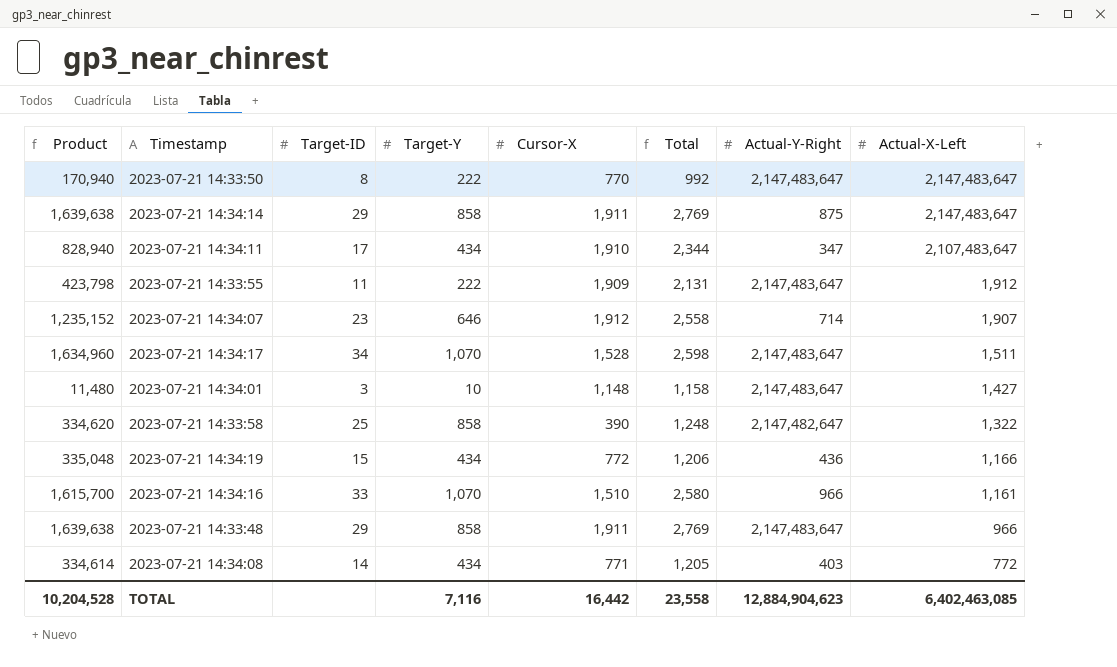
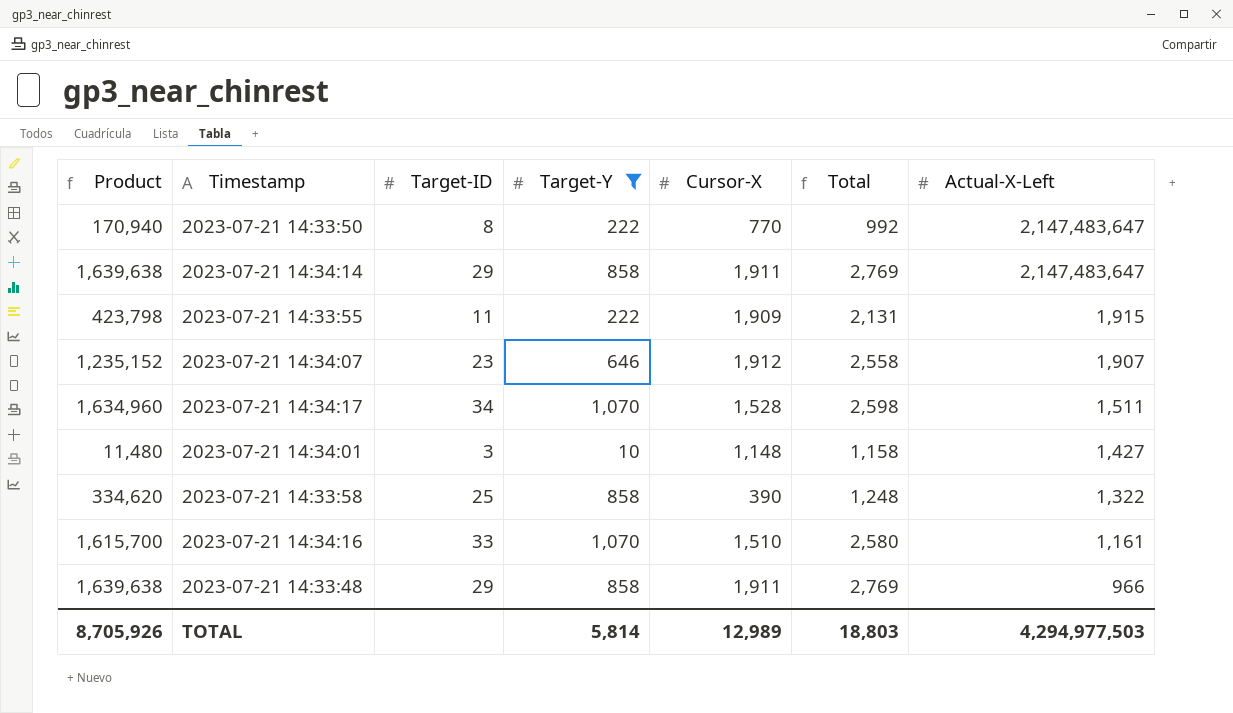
filter: none -> Target-Y != 434
column Actual-Y-Right | position: 7 -> none
2023-07-21 14:33:55 | Actual-X-Left: 1,912 -> 1,915
TOTAL | Product: 10,204,528 -> 8,705,926
TOTAL | Target-Y: 7,116 -> 5,814
TOTAL | Cursor-X: 16,442 -> 12,989
TOTAL | Total: 23,558 -> 18,803
TOTAL | Actual-X-Left: 6,402,463,085 -> 4,294,977,503

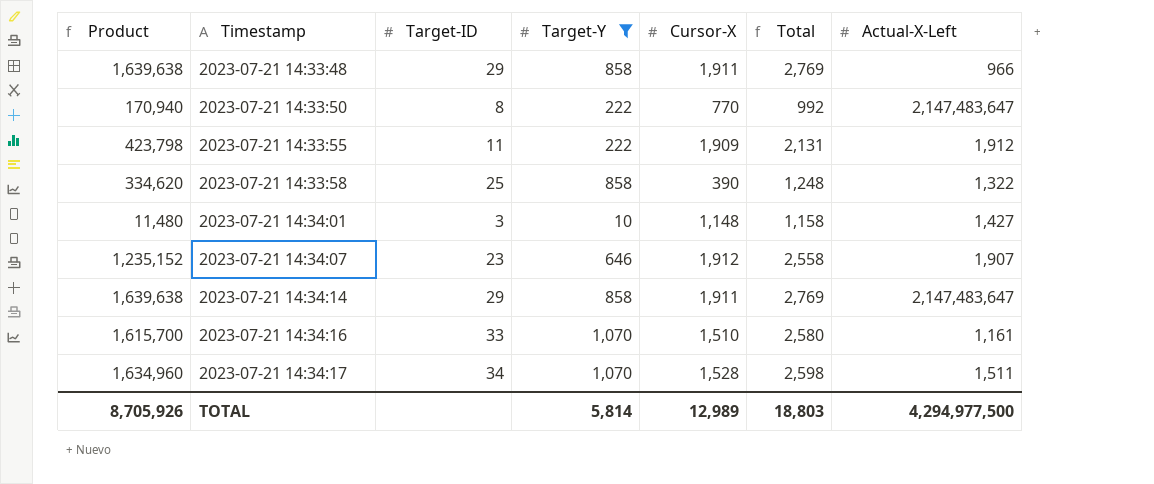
row order: Actual-X-Left descending -> Timestamp ascending
2023-07-21 14:33:55 | Actual-X-Left: 1,915 -> 1,912
TOTAL | Actual-X-Left: 4,294,977,503 -> 4,294,977,500

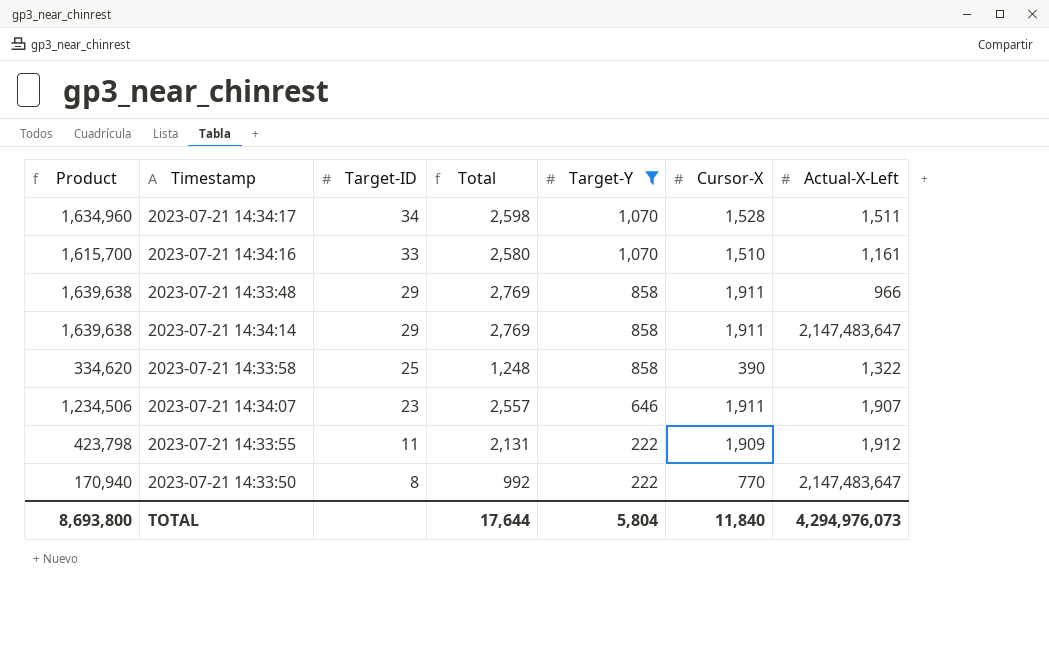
row order: Timestamp ascending -> Target-ID descending
column Total | position: 6 -> 4
row 2023-07-21 14:34:01: 11,480 | 3 | 10 | 1,148 | 1,158 | 1,427 -> none
2023-07-21 14:34:07 | Product: 1,235,152 -> 1,234,506
2023-07-21 14:34:07 | Total: 2,558 -> 2,557
2023-07-21 14:34:07 | Cursor-X: 1,912 -> 1,911
TOTAL | Product: 8,705,926 -> 8,693,800
TOTAL | Total: 18,803 -> 17,644
TOTAL | Target-Y: 5,814 -> 5,804
TOTAL | Cursor-X: 12,989 -> 11,840
TOTAL | Actual-X-Left: 4,294,977,500 -> 4,294,976,073

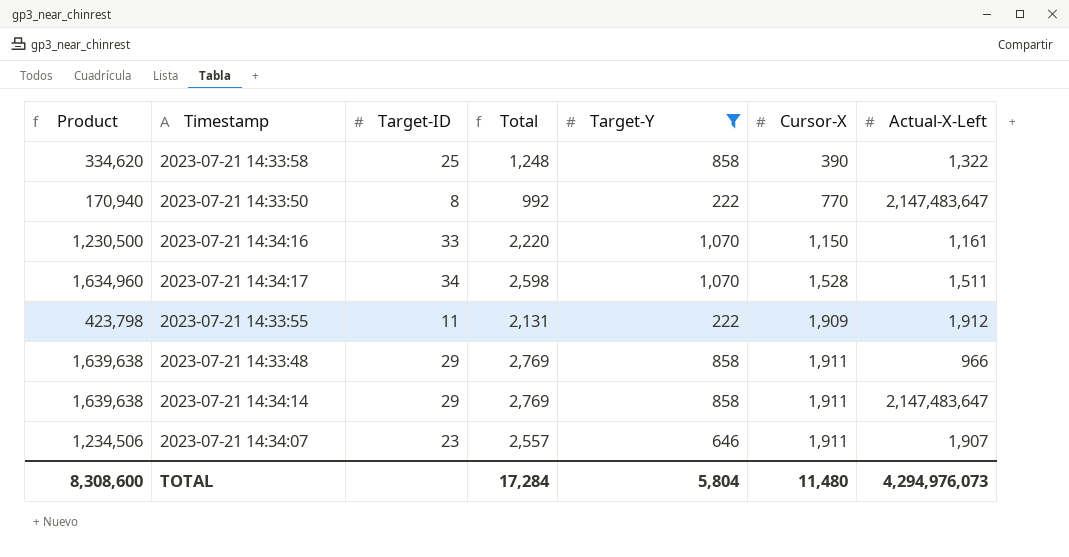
row order: Target-ID descending -> Cursor-X ascending
2023-07-21 14:34:16 | Product: 1,615,700 -> 1,230,500
2023-07-21 14:34:16 | Total: 2,580 -> 2,220
2023-07-21 14:34:16 | Cursor-X: 1,510 -> 1,150
TOTAL | Product: 8,693,800 -> 8,308,600
TOTAL | Total: 17,644 -> 17,284
TOTAL | Cursor-X: 11,840 -> 11,480

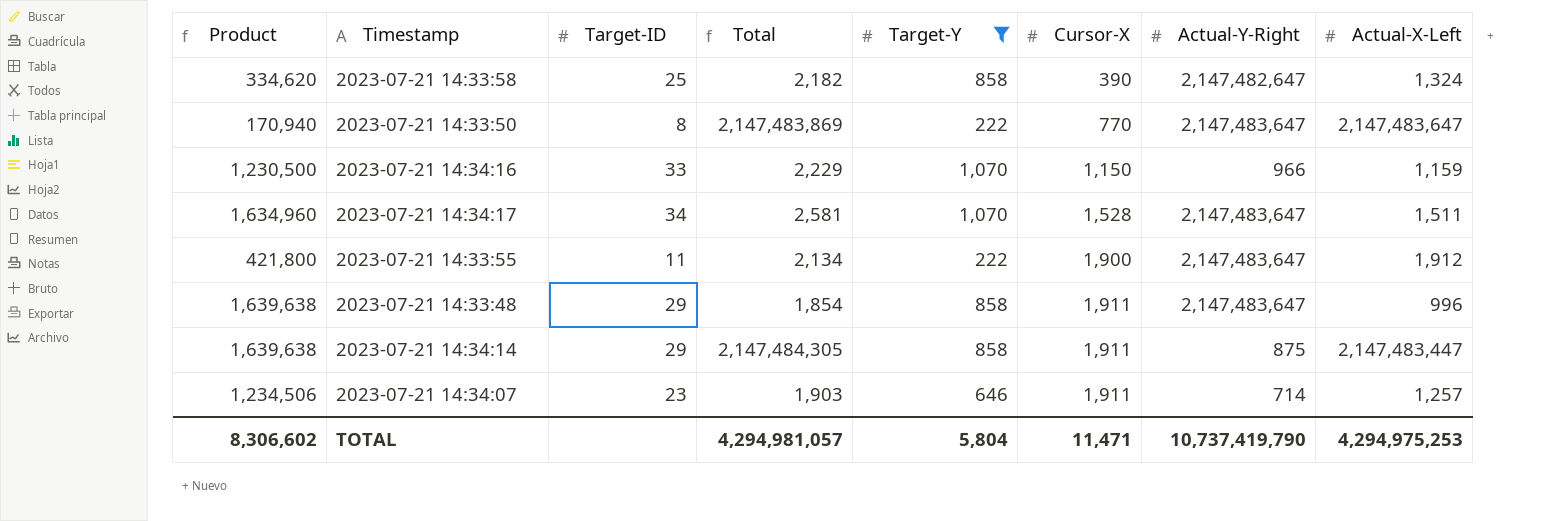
column Total | formula: [Target-Y] + [Cursor-X] -> [Target-Y] + [Actual-X-Left]
column Actual-Y-Right | position: none -> 7
2023-07-21 14:33:58 | Actual-X-Left: 1,322 -> 1,324
2023-07-21 14:34:16 | Actual-X-Left: 1,161 -> 1,159
2023-07-21 14:33:55 | Product: 423,798 -> 421,800
2023-07-21 14:33:55 | Cursor-X: 1,909 -> 1,900
2023-07-21 14:33:48 | Actual-X-Left: 966 -> 996
2023-07-21 14:34:14 | Actual-X-Left: 2,147,483,647 -> 2,147,483,447
2023-07-21 14:34:07 | Actual-X-Left: 1,907 -> 1,257
TOTAL | Product: 8,308,600 -> 8,306,602
TOTAL | Total: 17,284 -> 4,294,981,057
TOTAL | Cursor-X: 11,480 -> 11,471
TOTAL | Actual-X-Left: 4,294,976,073 -> 4,294,975,253

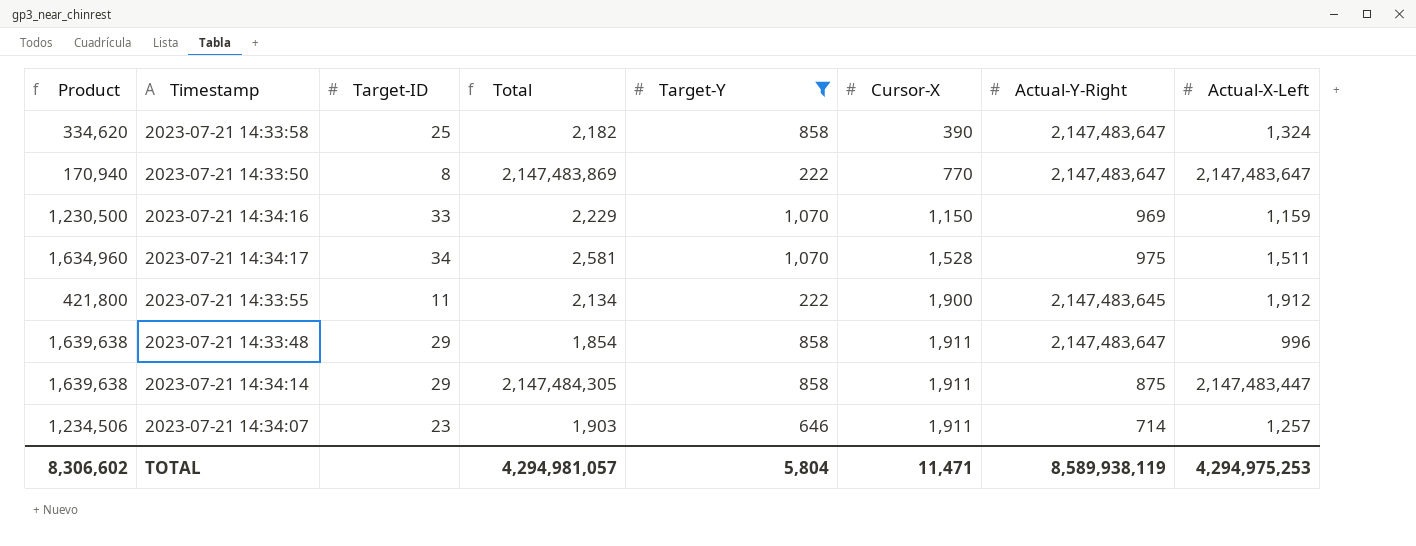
2023-07-21 14:33:58 | Actual-Y-Right: 2,147,482,647 -> 2,147,483,647
2023-07-21 14:34:16 | Actual-Y-Right: 966 -> 969
2023-07-21 14:34:17 | Actual-Y-Right: 2,147,483,647 -> 975
2023-07-21 14:33:55 | Actual-Y-Right: 2,147,483,647 -> 2,147,483,645
TOTAL | Actual-Y-Right: 10,737,419,790 -> 8,589,938,119

